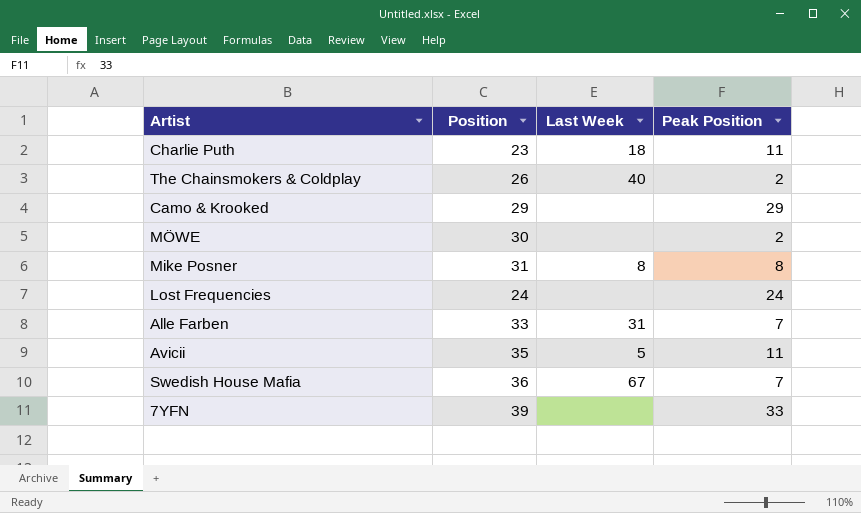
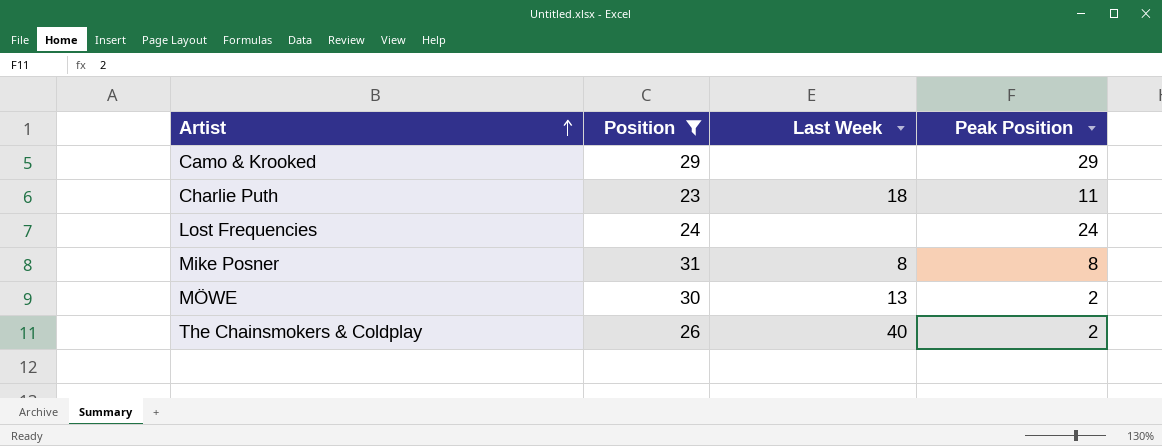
filter: none -> Position <= 31
row order: none -> Artist ascending
MÖWE | Last Week: none -> 13

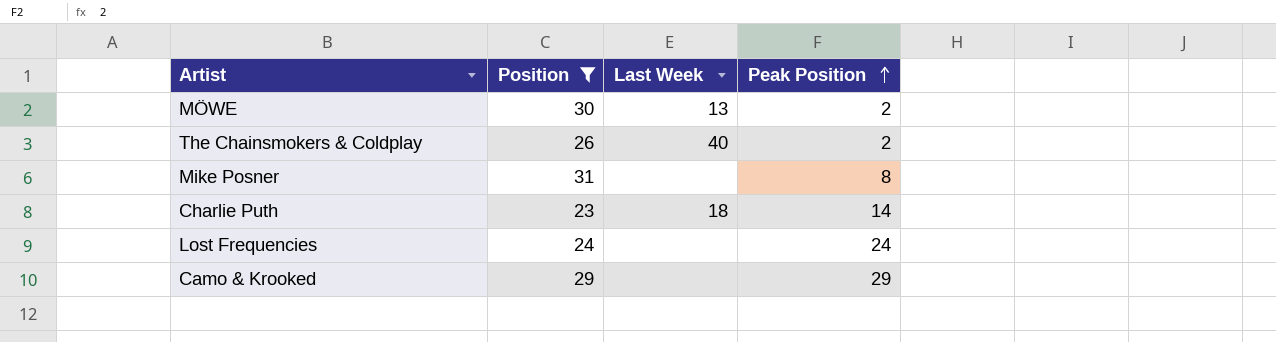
row order: Artist ascending -> Peak Position ascending
Mike Posner | Last Week: 8 -> none
Charlie Puth | Peak Position: 11 -> 14

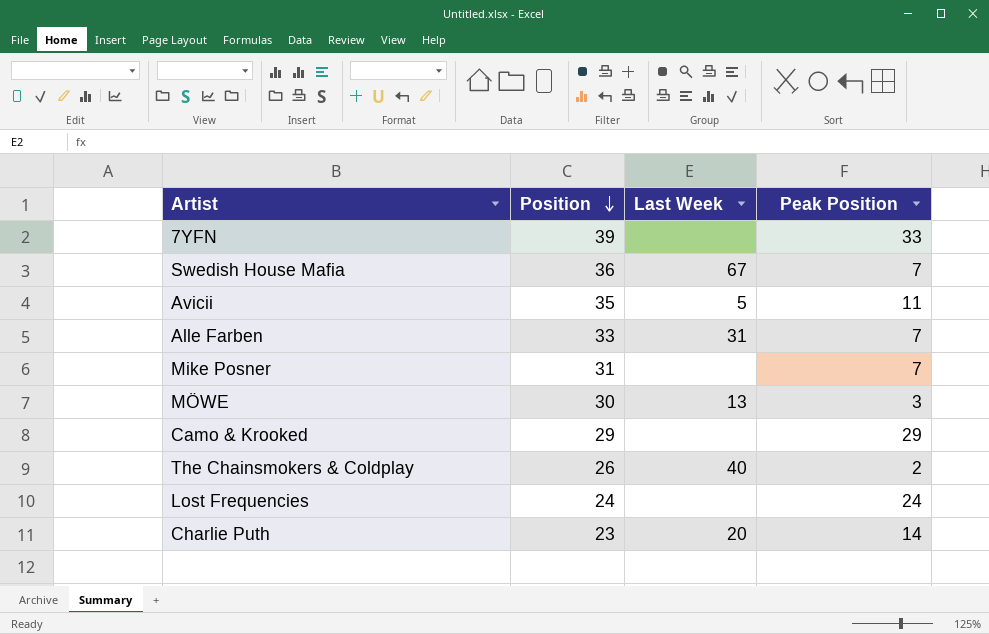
filter: Position <= 31 -> none
row order: Peak Position ascending -> Position descending
Mike Posner | Peak Position: 8 -> 7
MÖWE | Peak Position: 2 -> 3
Charlie Puth | Last Week: 18 -> 20

